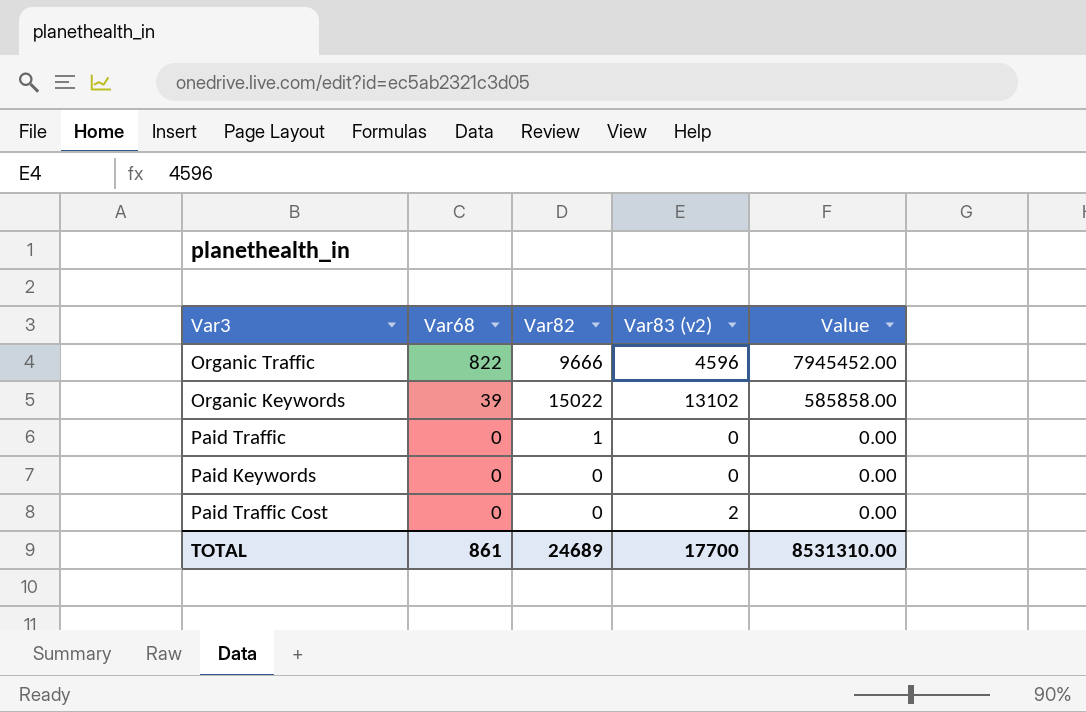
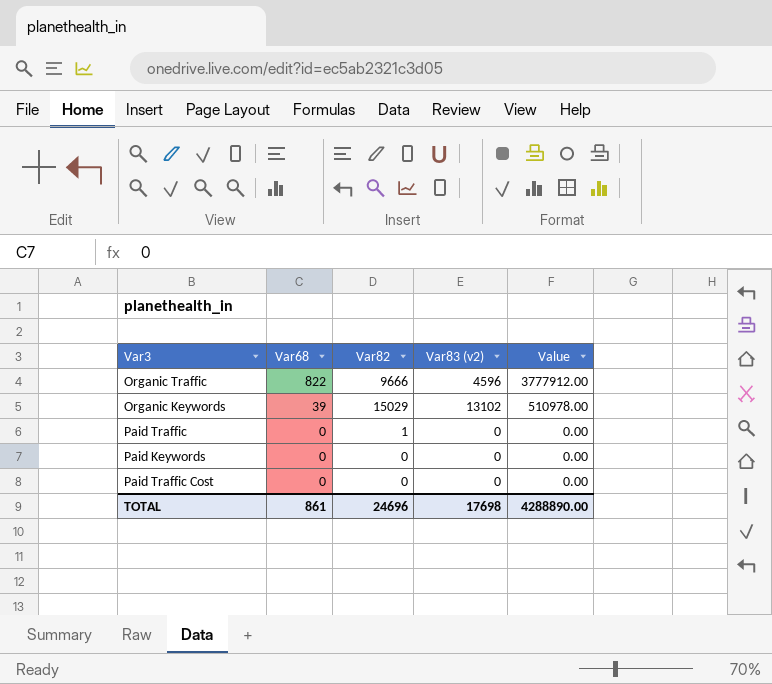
column Value | formula: [Var68] * [Var82] -> [Var68] * [Var83 (v2)]
Organic Keywords | Var82: 15022 -> 15029
Paid Traffic Cost | Var83 (v2): 2 -> 0
TOTAL | Var82: 24689 -> 24696
TOTAL | Var83 (v2): 17700 -> 17698
TOTAL | Value: 8531310.00 -> 4288890.00

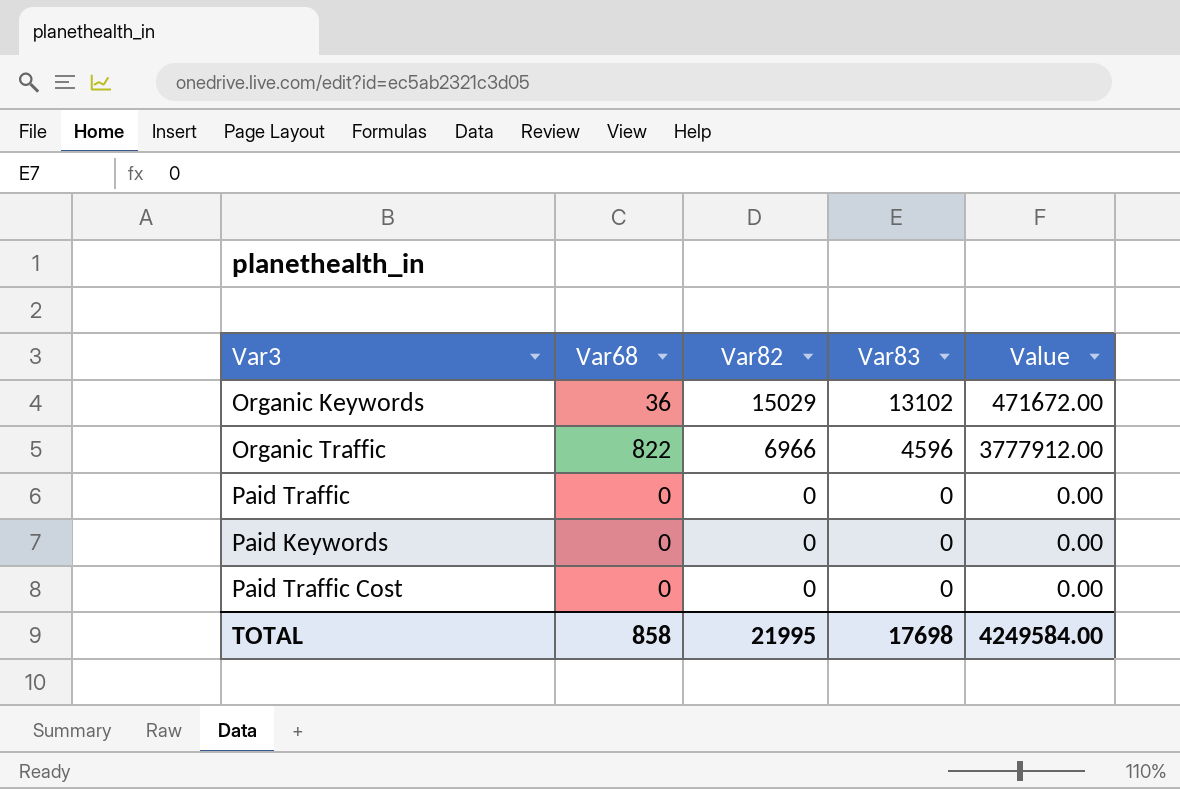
row order: Var68 descending -> Var82 descending
column name: Var83 (v2) -> Var83
Organic Keywords | Var68: 39 -> 36
Organic Keywords | Value: 510978.00 -> 471672.00
Organic Traffic | Var82: 9666 -> 6966
Paid Traffic | Var82: 1 -> 0
TOTAL | Var68: 861 -> 858
TOTAL | Var82: 24696 -> 21995
TOTAL | Value: 4288890.00 -> 4249584.00

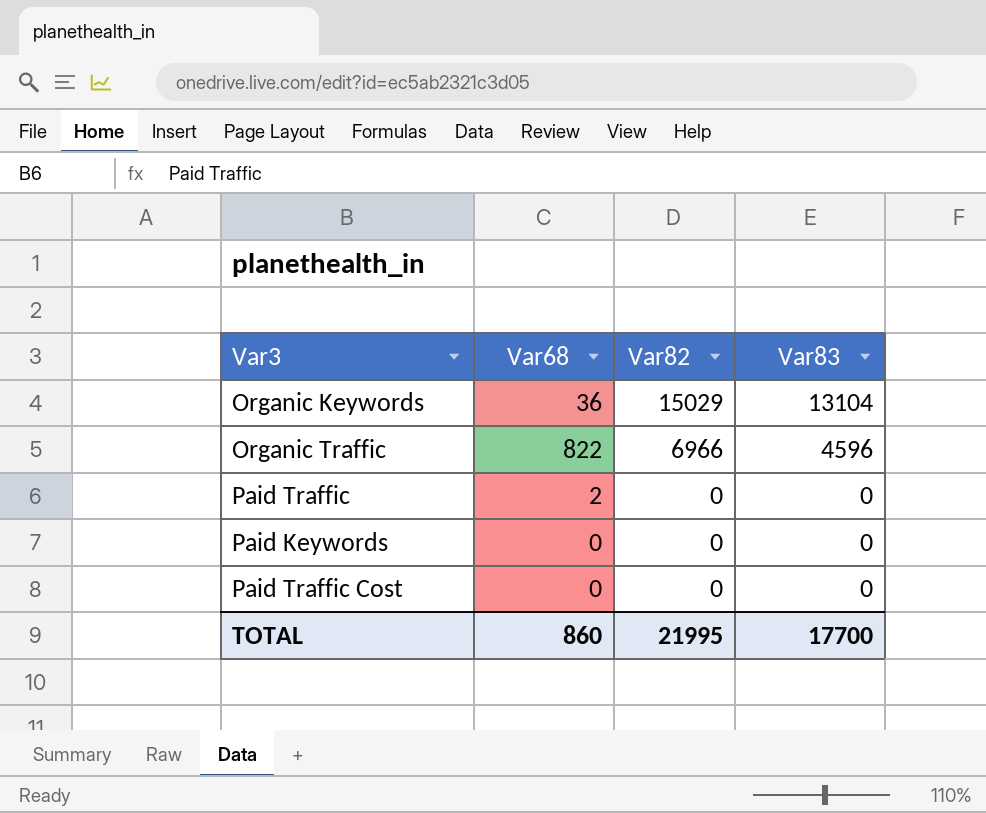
column Value | formula: [Var68] * [Var83] -> none
Organic Keywords | Var83: 13102 -> 13104
Paid Traffic | Var68: 0 -> 2
TOTAL | Var68: 858 -> 860
TOTAL | Var83: 17698 -> 17700

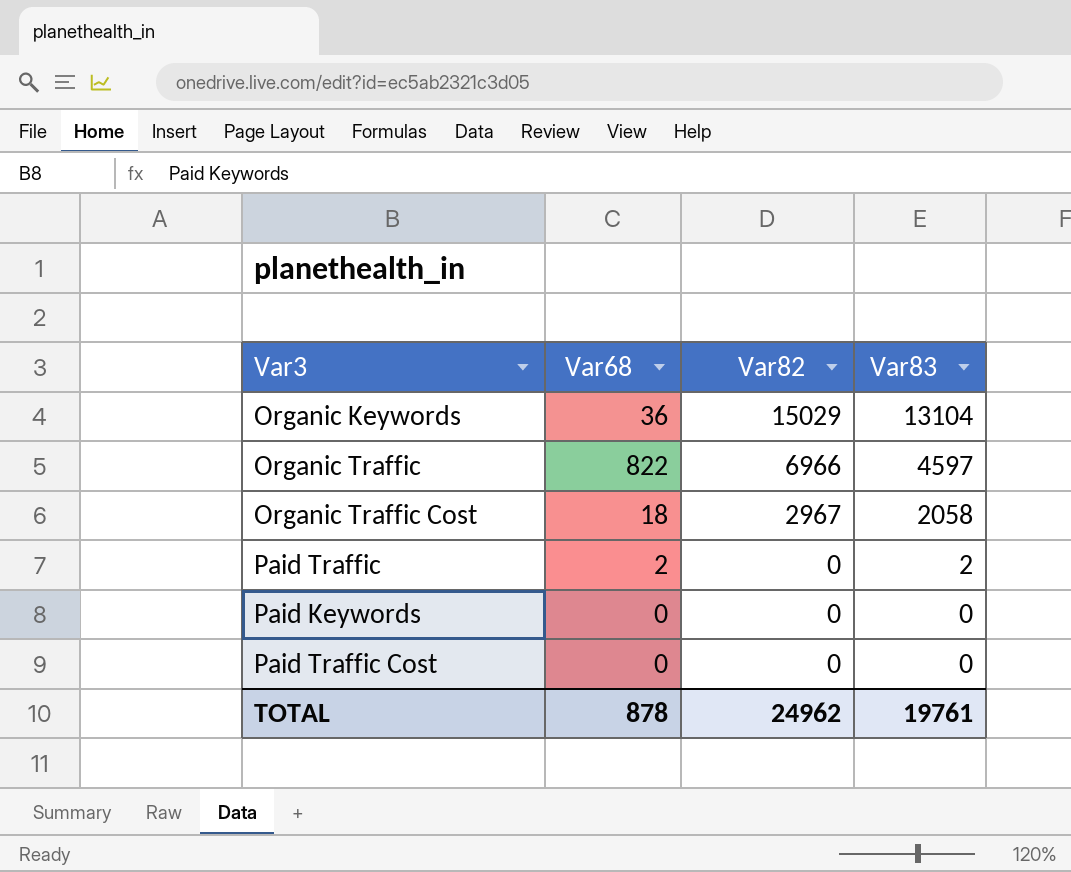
Organic Traffic | Var83: 4596 -> 4597
row Organic Traffic Cost: none -> 18 | 2967 | 2058
Paid Traffic | Var83: 0 -> 2
TOTAL | Var68: 860 -> 878
TOTAL | Var82: 21995 -> 24962
TOTAL | Var83: 17700 -> 19761

